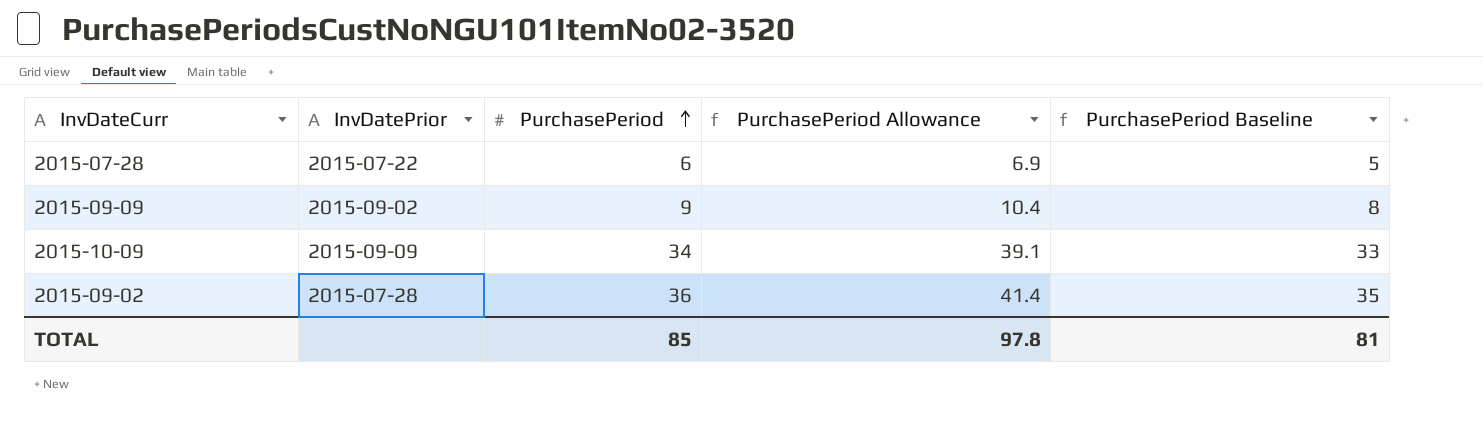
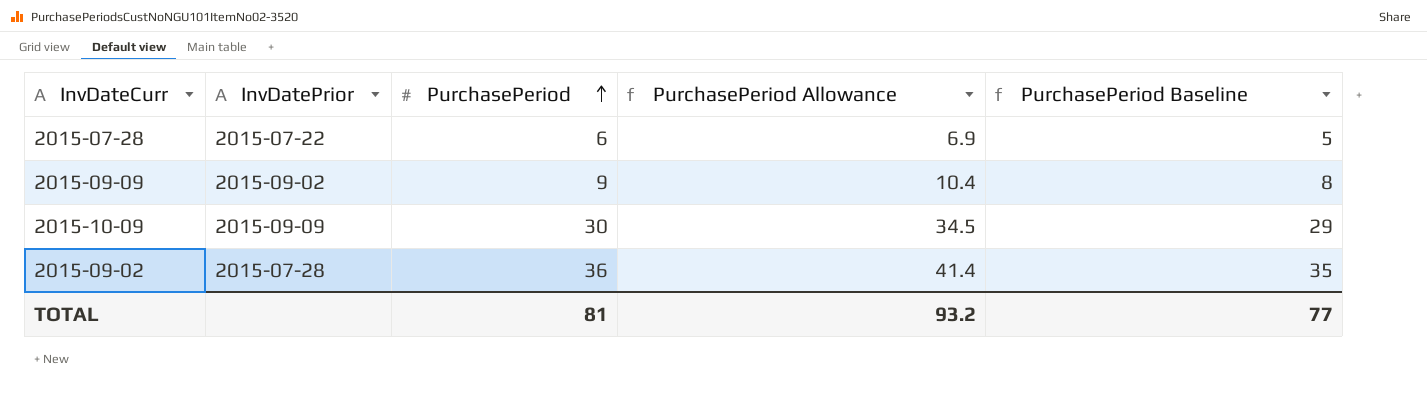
2015-10-09 | PurchasePeriod: 34 -> 30
2015-10-09 | PurchasePeriod Allowance: 39.1 -> 34.5
2015-10-09 | PurchasePeriod Baseline: 33 -> 29
TOTAL | PurchasePeriod: 85 -> 81
TOTAL | PurchasePeriod Allowance: 97.8 -> 93.2
TOTAL | PurchasePeriod Baseline: 81 -> 77

